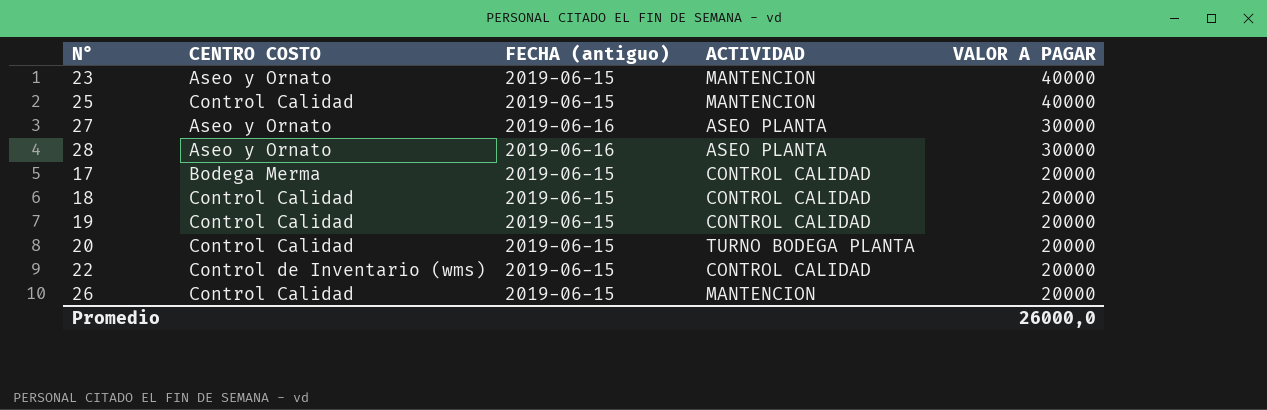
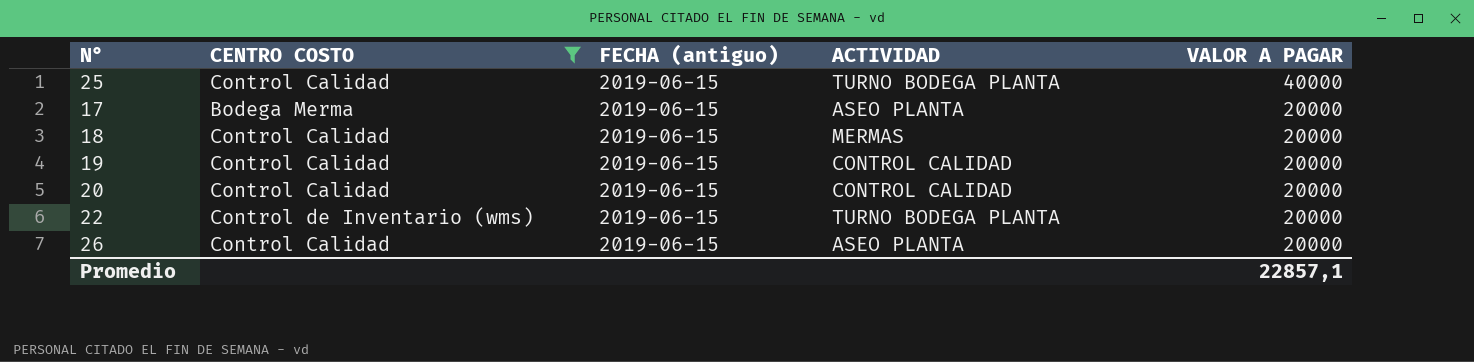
filter: none -> CENTRO COSTO != Aseo y Ornato
25 | ACTIVIDAD: MANTENCION -> TURNO BODEGA PLANTA
17 | ACTIVIDAD: CONTROL CALIDAD -> ASEO PLANTA
18 | ACTIVIDAD: CONTROL CALIDAD -> MERMAS
20 | ACTIVIDAD: TURNO BODEGA PLANTA -> CONTROL CALIDAD
22 | ACTIVIDAD: CONTROL CALIDAD -> TURNO BODEGA PLANTA
26 | ACTIVIDAD: MANTENCION -> ASEO PLANTA
Promedio | VALOR A PAGAR: 26000,0 -> 22857,1

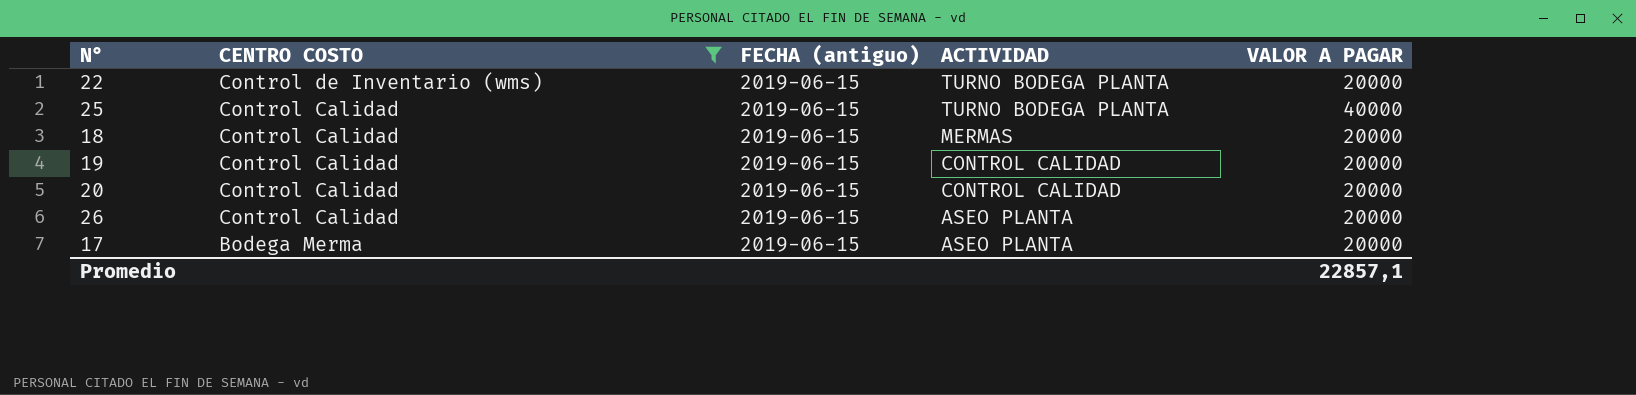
row order: VALOR A PAGAR descending -> CENTRO COSTO descending

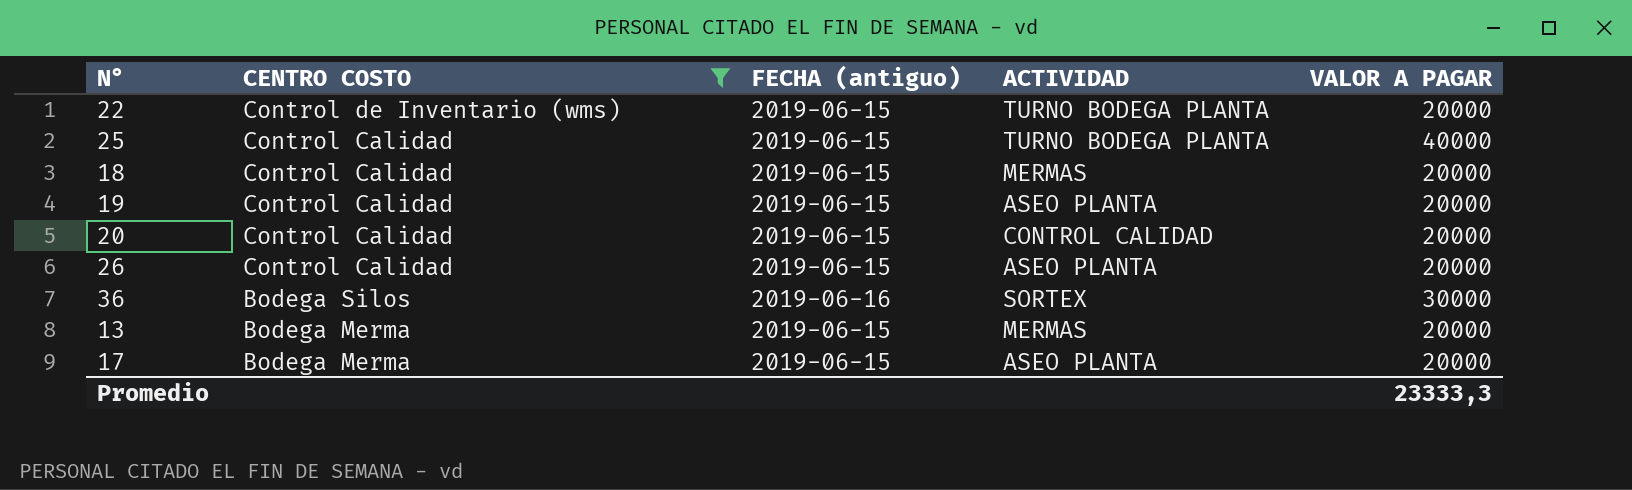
19 | ACTIVIDAD: CONTROL CALIDAD -> ASEO PLANTA
row 36: none -> Bodega Silos | 2019-06-16 | SORTEX | 30000
row 13: none -> Bodega Merma | 2019-06-15 | MERMAS | 20000
Promedio | VALOR A PAGAR: 22857,1 -> 23333,3

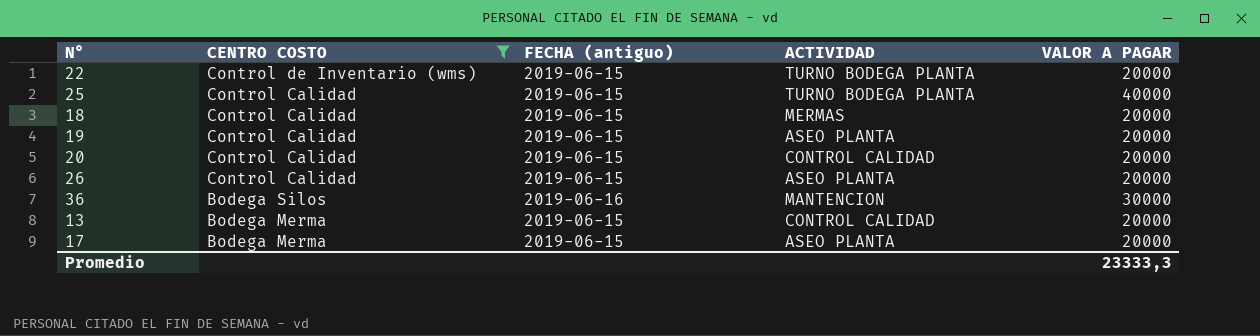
36 | ACTIVIDAD: SORTEX -> MANTENCION
13 | ACTIVIDAD: MERMAS -> CONTROL CALIDAD

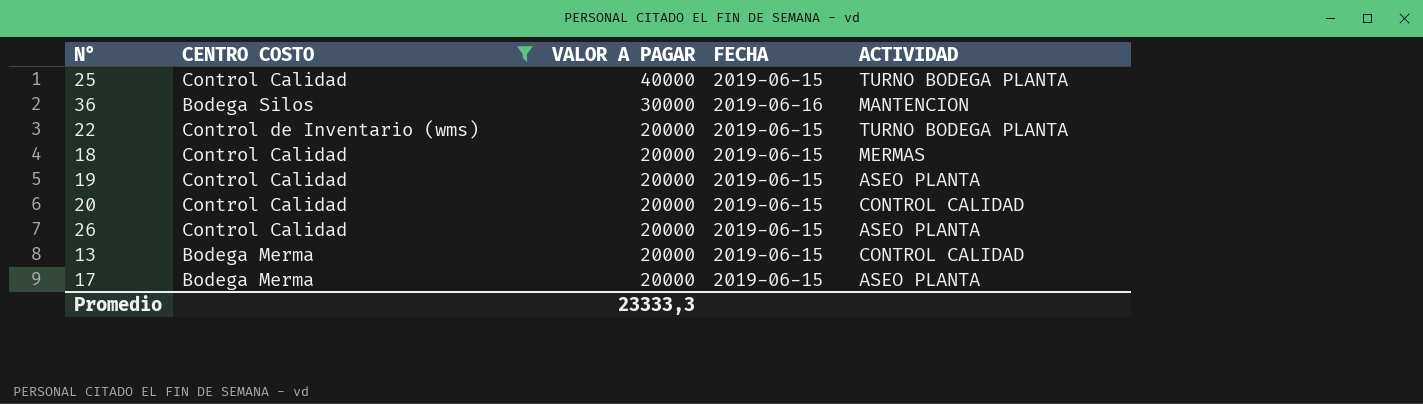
row order: CENTRO COSTO descending -> VALOR A PAGAR descending
column VALOR A PAGAR | position: 5 -> 3
column name: FECHA (antiguo) -> FECHA

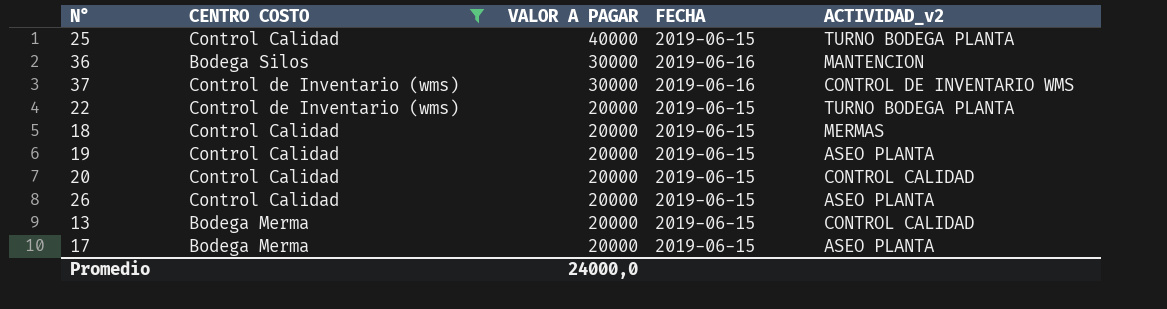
column name: ACTIVIDAD -> ACTIVIDAD_v2
row 37: none -> Control de Inventario (wms) | 30000 | 2019-06-16 | CONTROL DE INVENTARIO WMS
Promedio | VALOR A PAGAR: 23333,3 -> 24000,0

